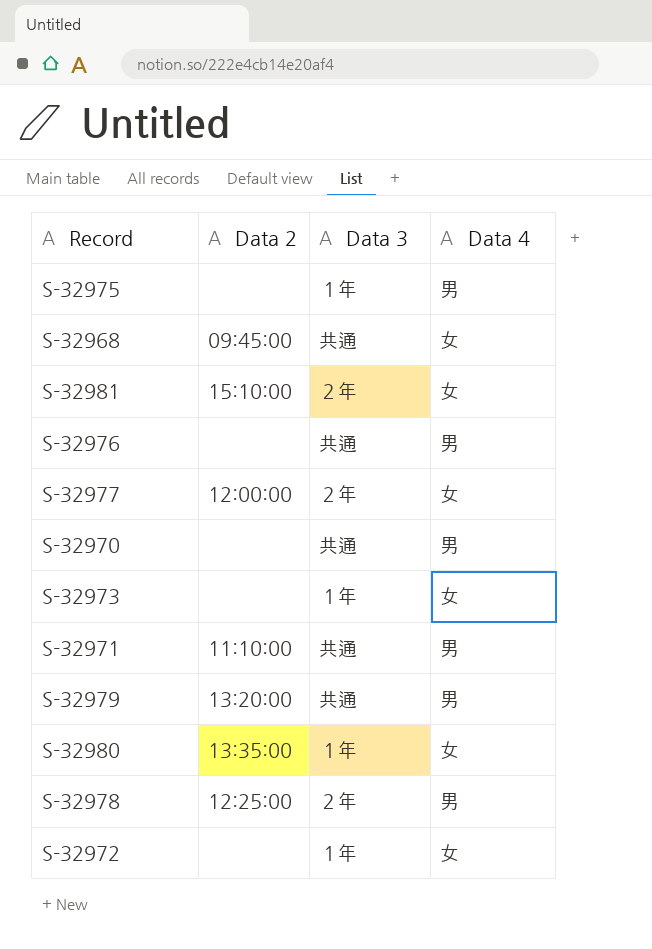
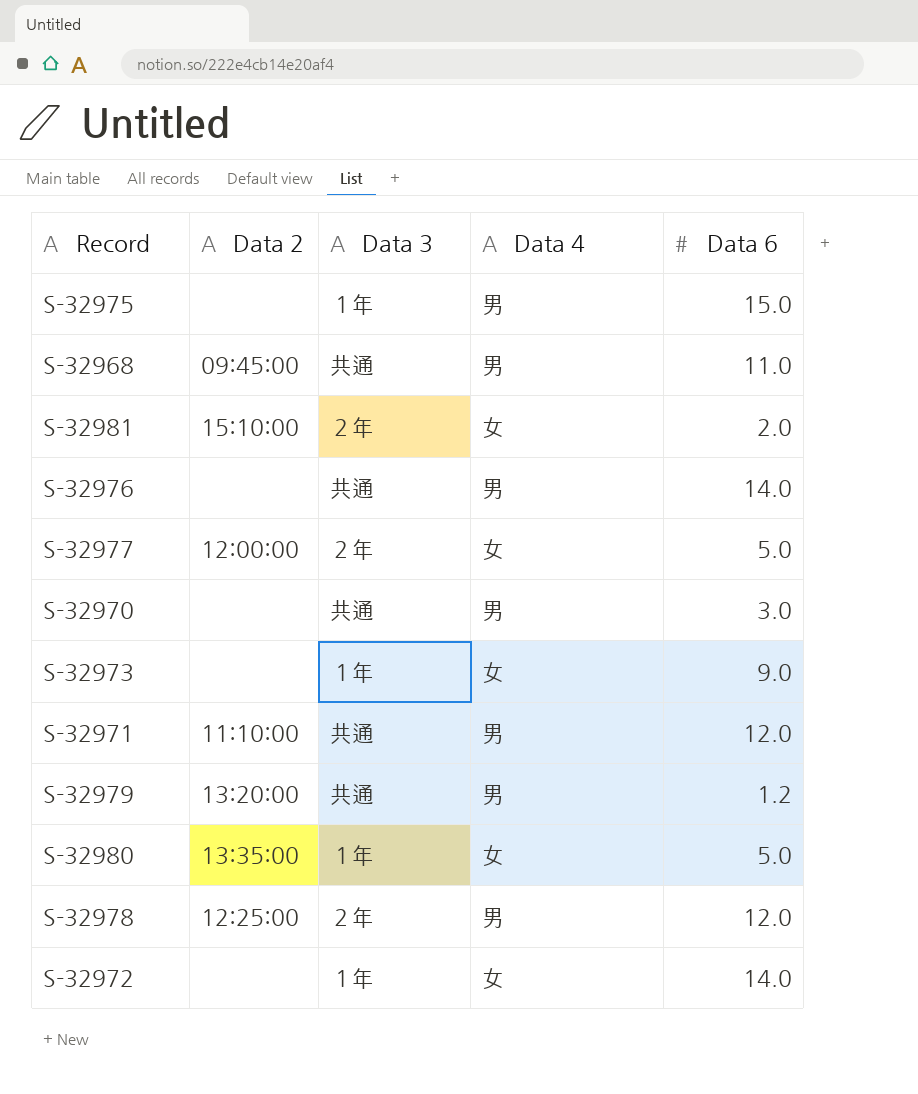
column Data 6 | position: none -> 5
S-32968 | Data 4: 女 -> 男

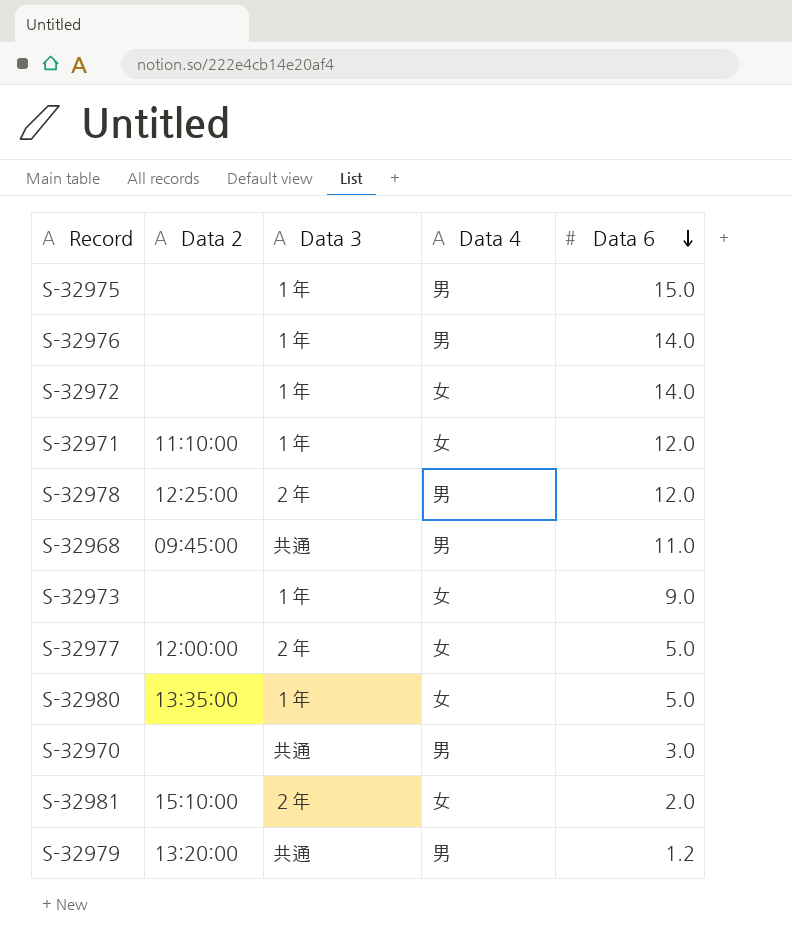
row order: none -> Data 6 descending
S-32976 | Data 3: 共通 -> １年
S-32971 | Data 3: 共通 -> １年
S-32971 | Data 4: 男 -> 女

